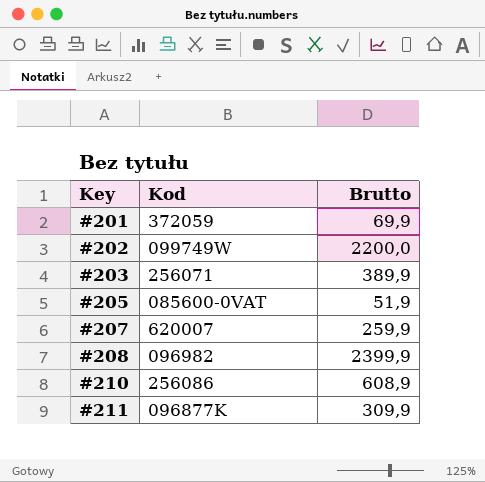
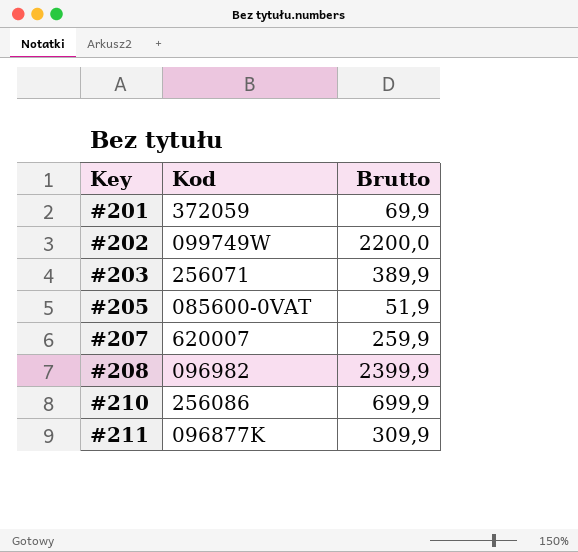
#210 | Brutto: 608,9 -> 699,9

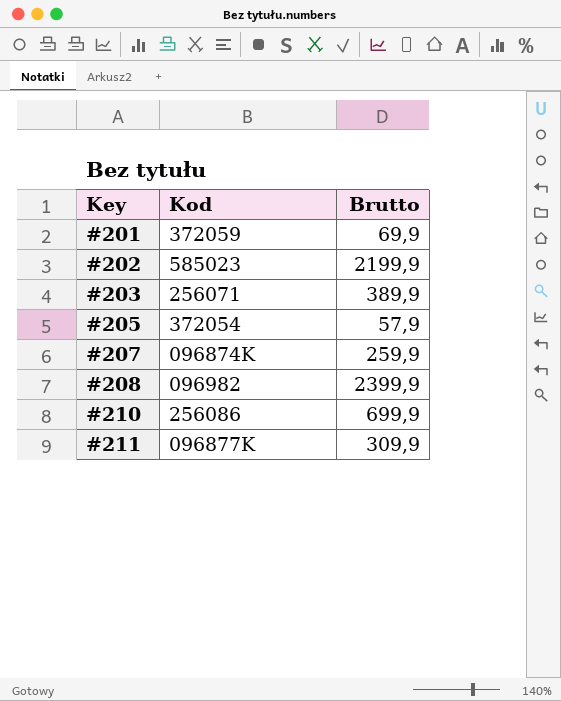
#202 | Kod: 099749W -> 585023
#202 | Brutto: 2200,0 -> 2199,9
#205 | Kod: 085600-0VAT -> 372054
#205 | Brutto: 51,9 -> 57,9
#207 | Kod: 620007 -> 096874K

